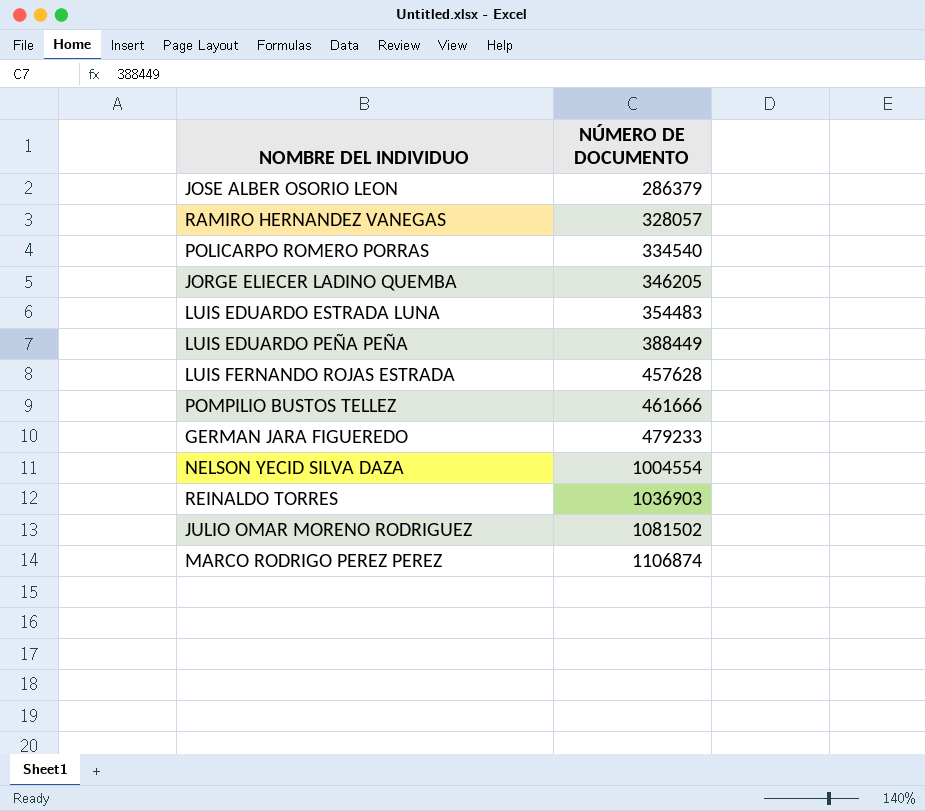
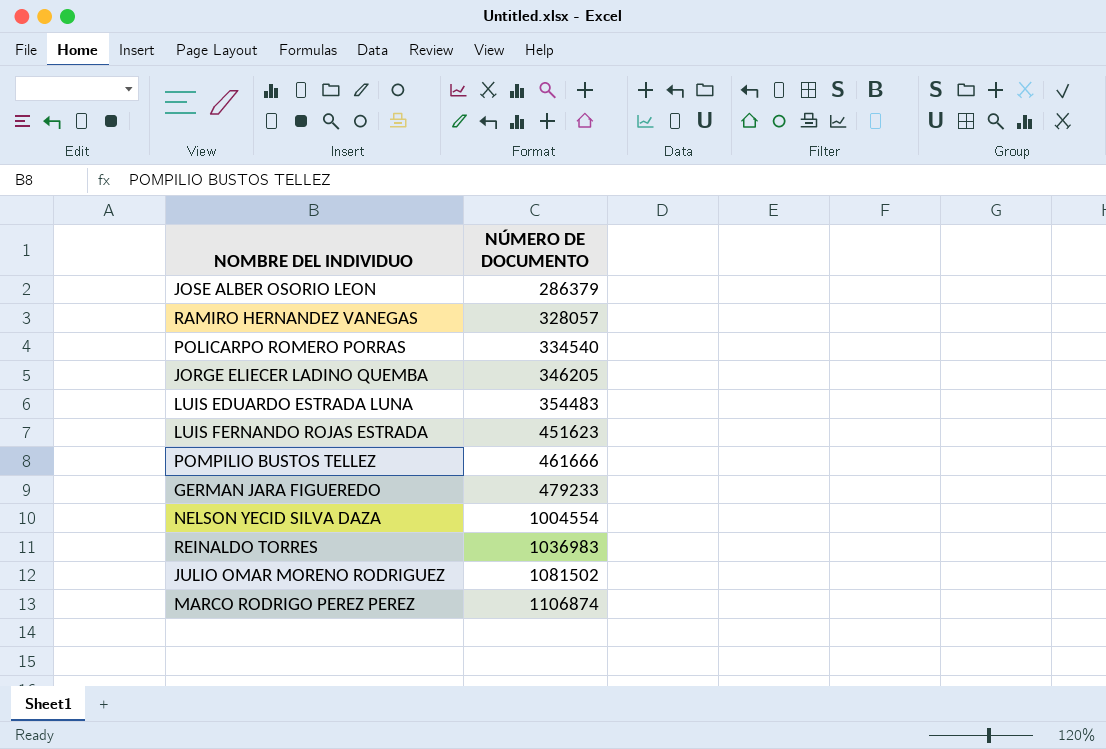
row LUIS EDUARDO PEÑA PEÑA: 388449 -> none
LUIS FERNANDO ROJAS ESTRADA | NÚMERO DE DOCUMENTO: 457628 -> 451623
REINALDO TORRES | NÚMERO DE DOCUMENTO: 1036903 -> 1036983

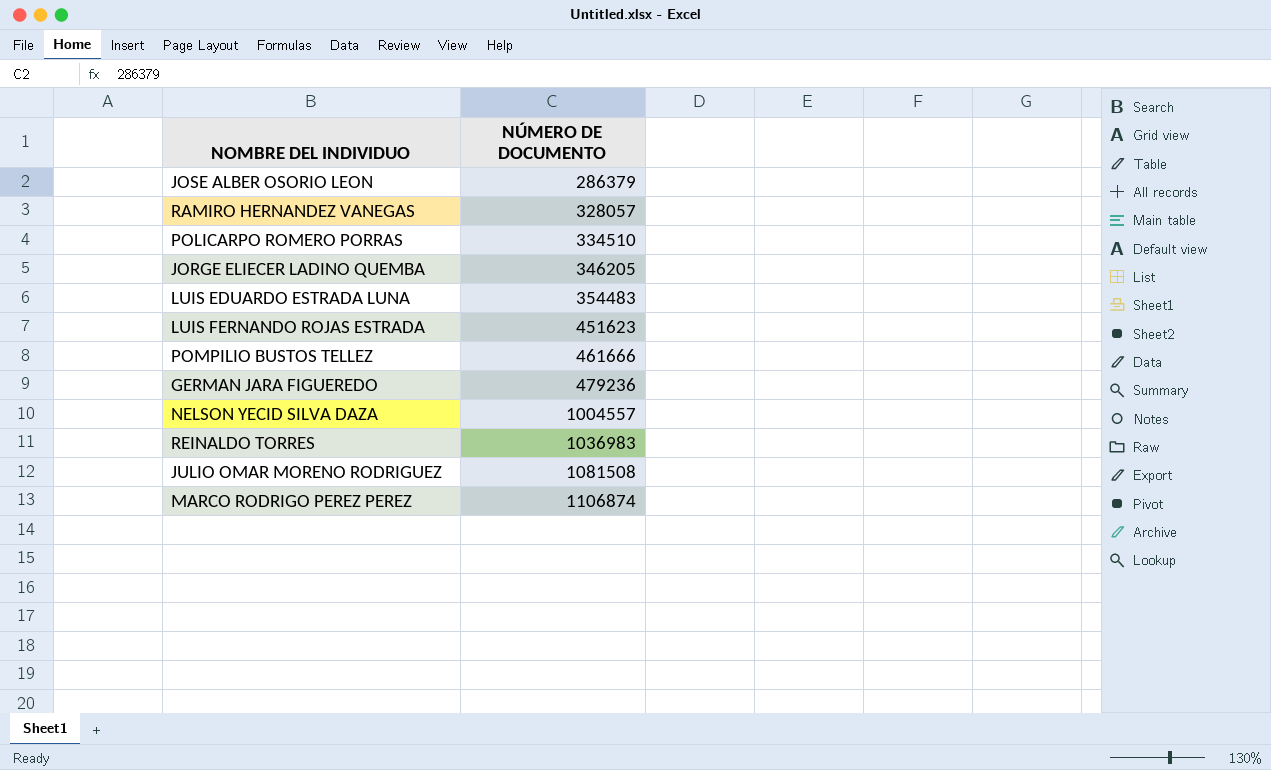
POLICARPO ROMERO PORRAS | NÚMERO DE DOCUMENTO: 334540 -> 334510
GERMAN JARA FIGUEREDO | NÚMERO DE DOCUMENTO: 479233 -> 479236
NELSON YECID SILVA DAZA | NÚMERO DE DOCUMENTO: 1004554 -> 1004557
JULIO OMAR MORENO RODRIGUEZ | NÚMERO DE DOCUMENTO: 1081502 -> 1081508

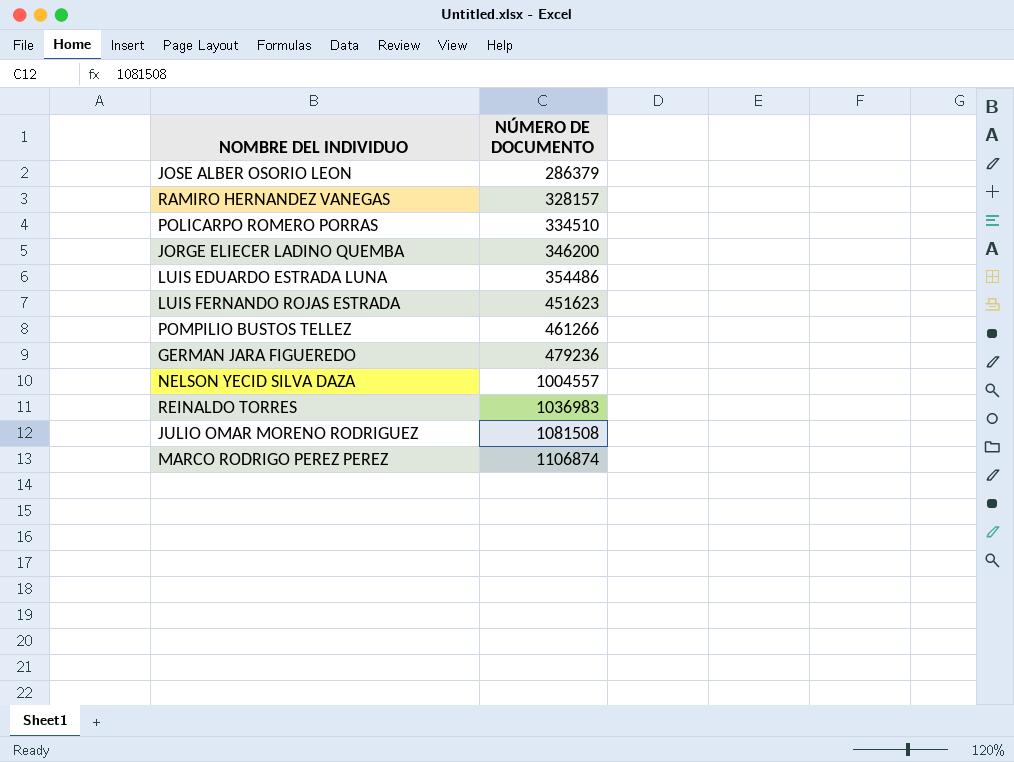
RAMIRO HERNANDEZ VANEGAS | NÚMERO DE DOCUMENTO: 328057 -> 328157
JORGE ELIECER LADINO QUEMBA | NÚMERO DE DOCUMENTO: 346205 -> 346200
LUIS EDUARDO ESTRADA LUNA | NÚMERO DE DOCUMENTO: 354483 -> 354486
POMPILIO BUSTOS TELLEZ | NÚMERO DE DOCUMENTO: 461666 -> 461266

